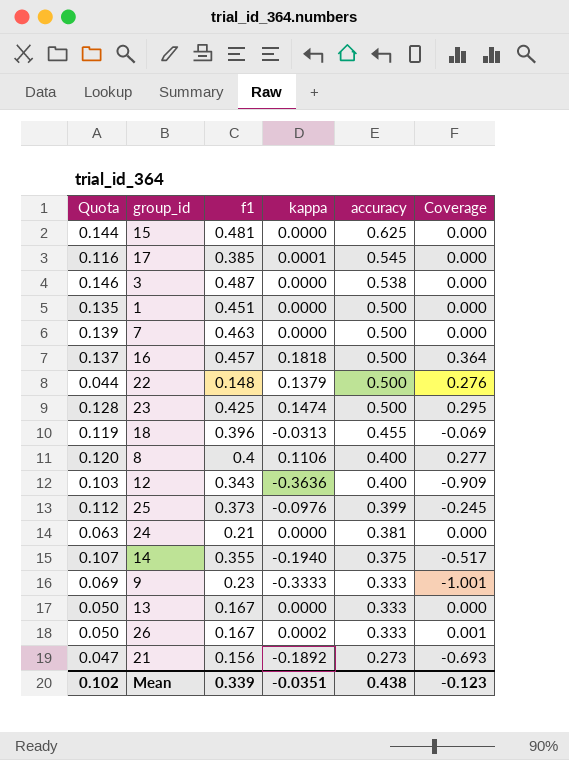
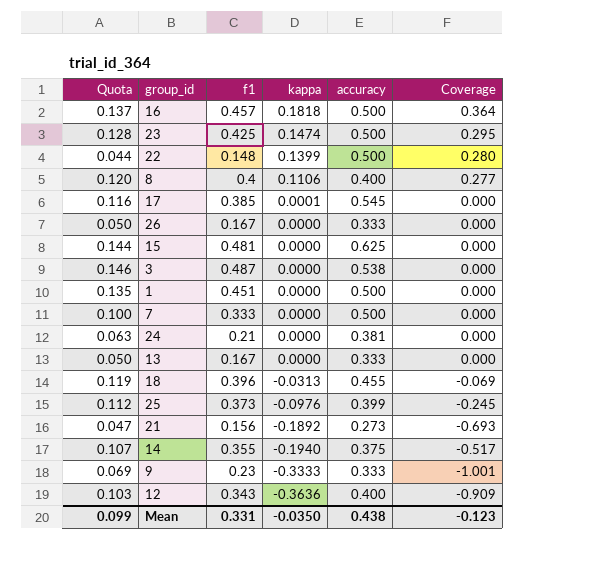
row order: accuracy descending -> kappa descending
22 | kappa: 0.1379 -> 0.1399
22 | Coverage: 0.276 -> 0.280
26 | kappa: 0.0002 -> 0.0000
26 | Coverage: 0.001 -> 0.000
7 | Quota: 0.139 -> 0.100
7 | f1: 0.463 -> 0.333
Mean | Quota: 0.102 -> 0.099
Mean | f1: 0.339 -> 0.331
Mean | kappa: -0.0351 -> -0.0350

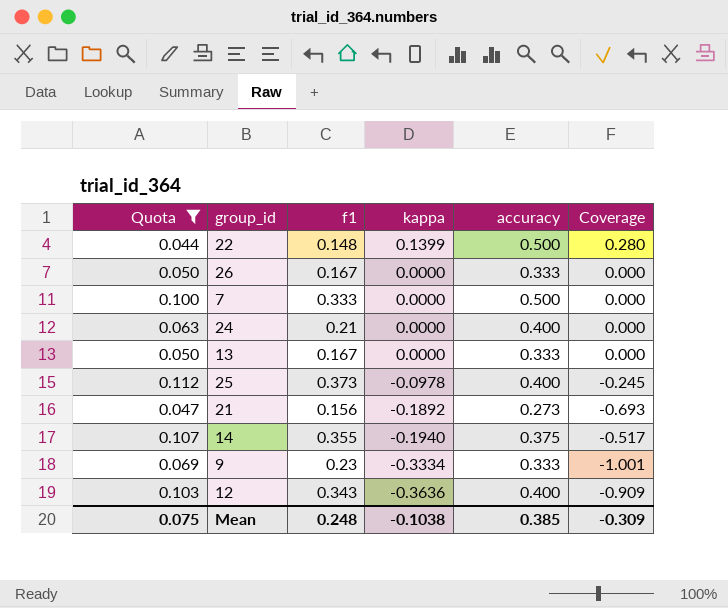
filter: none -> Quota <= 0.112
24 | accuracy: 0.381 -> 0.400
25 | kappa: -0.0976 -> -0.0978
25 | accuracy: 0.399 -> 0.400
9 | kappa: -0.3333 -> -0.3334
Mean | Quota: 0.099 -> 0.075
Mean | f1: 0.331 -> 0.248
Mean | kappa: -0.0350 -> -0.1038
Mean | accuracy: 0.438 -> 0.385
Mean | Coverage: -0.123 -> -0.309

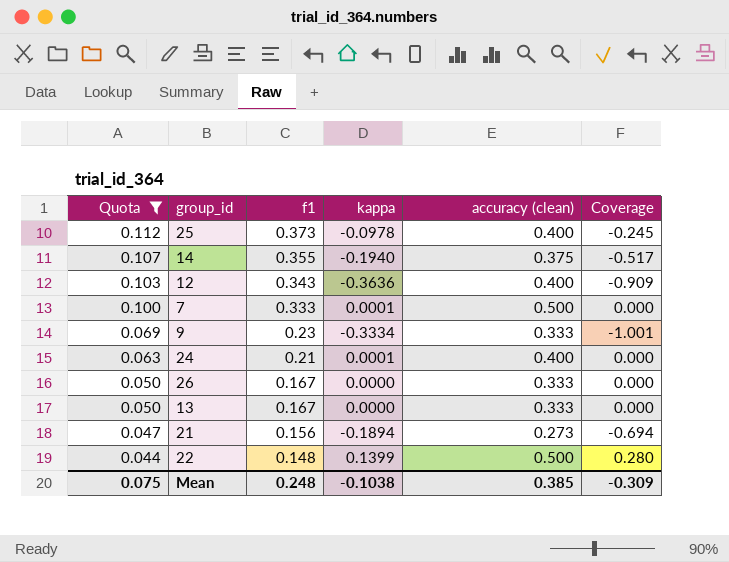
row order: kappa descending -> Quota descending
column name: accuracy -> accuracy (clean)
7 | kappa: 0.0000 -> 0.0001
24 | kappa: 0.0000 -> 0.0001
21 | kappa: -0.1892 -> -0.1894
21 | Coverage: -0.693 -> -0.694

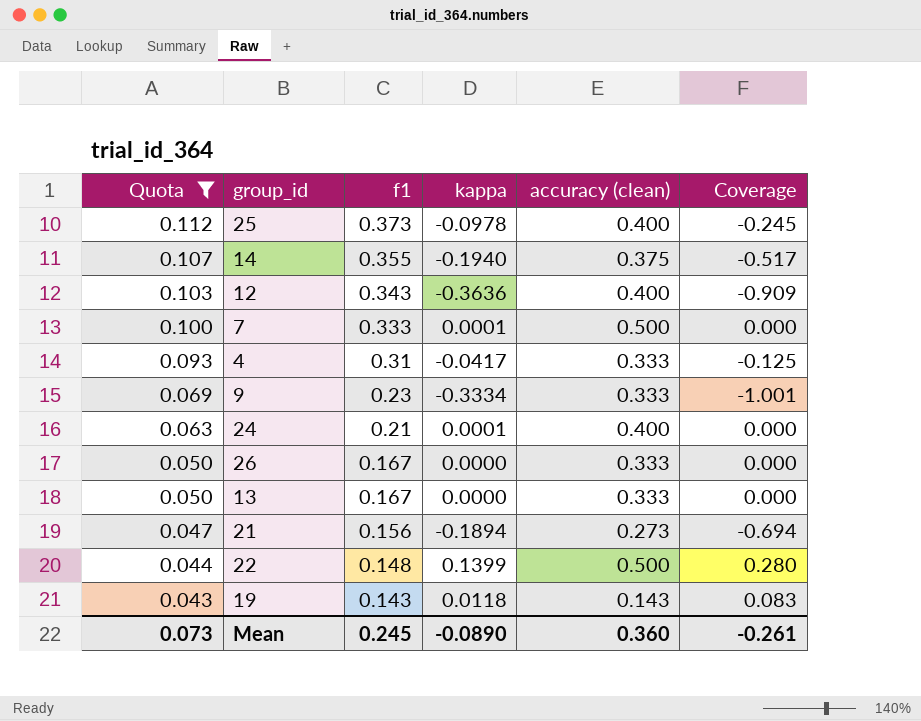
row 4: none -> 0.093 | 0.31 | -0.0417 | 0.333 | -0.125
row 19: none -> 0.043 | 0.143 | 0.0118 | 0.143 | 0.083
Mean | Quota: 0.075 -> 0.073
Mean | f1: 0.248 -> 0.245
Mean | kappa: -0.1038 -> -0.0890
Mean | accuracy (clean): 0.385 -> 0.360
Mean | Coverage: -0.309 -> -0.261

